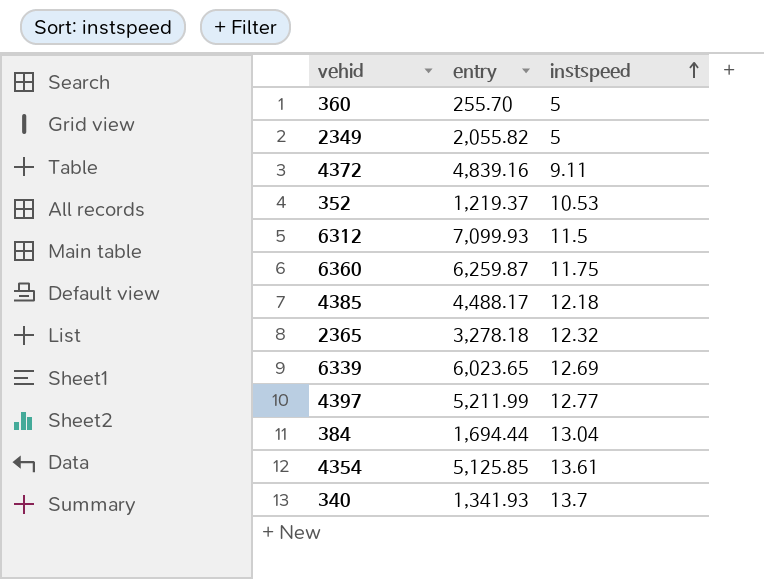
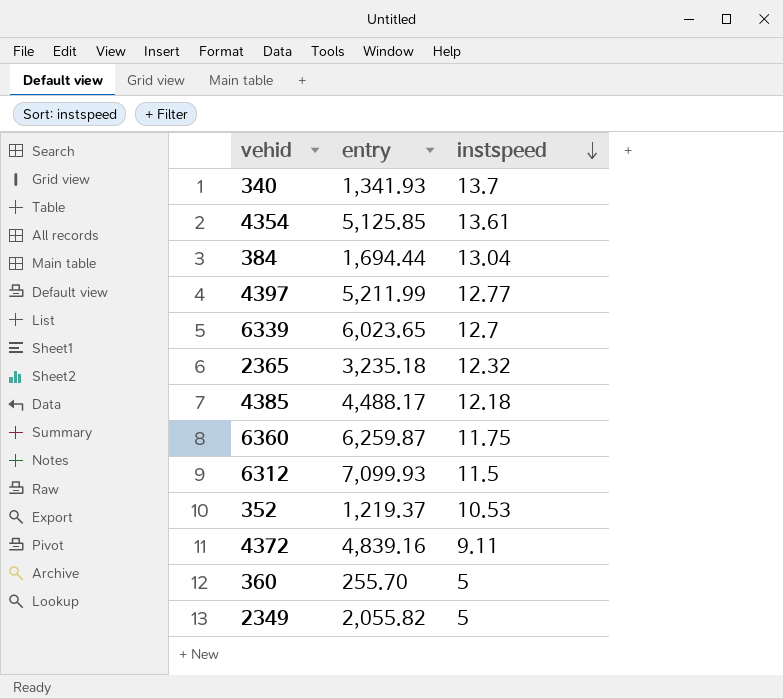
row order: instspeed ascending -> instspeed descending
6339 | instspeed: 12.69 -> 12.7
2365 | entry: 3,278.18 -> 3,235.18

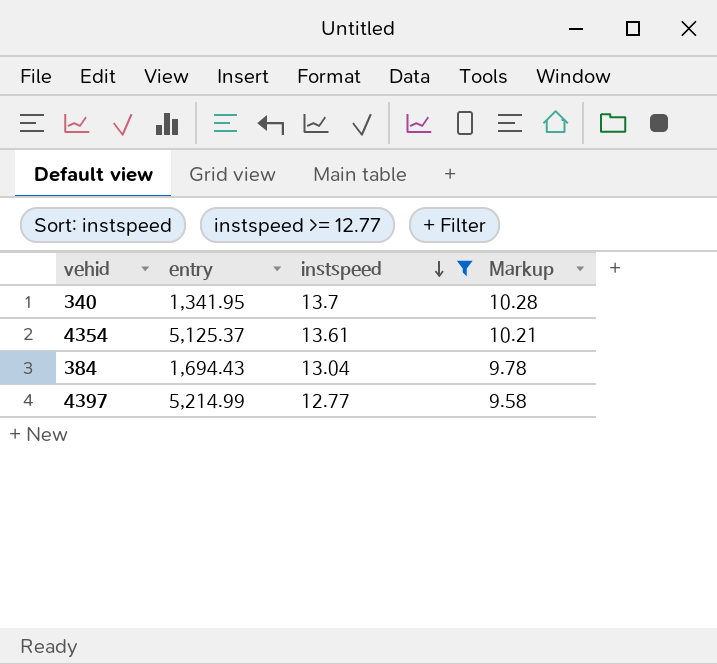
filter: none -> instspeed >= 12.77
column Markup | formula: none -> [instspeed] * 0.75
340 | entry: 1,341.93 -> 1,341.95
4354 | entry: 5,125.85 -> 5,125.37
384 | entry: 1,694.44 -> 1,694.43
4397 | entry: 5,211.99 -> 5,214.99

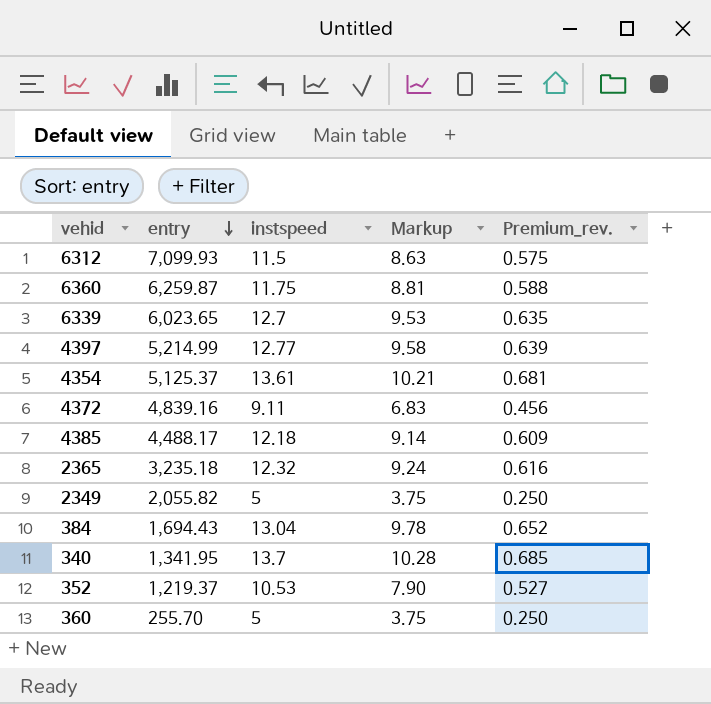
filter: instspeed >= 12.77 -> none
row order: instspeed descending -> entry descending
column Premium_rev. | formula: none -> [instspeed] * 0.05

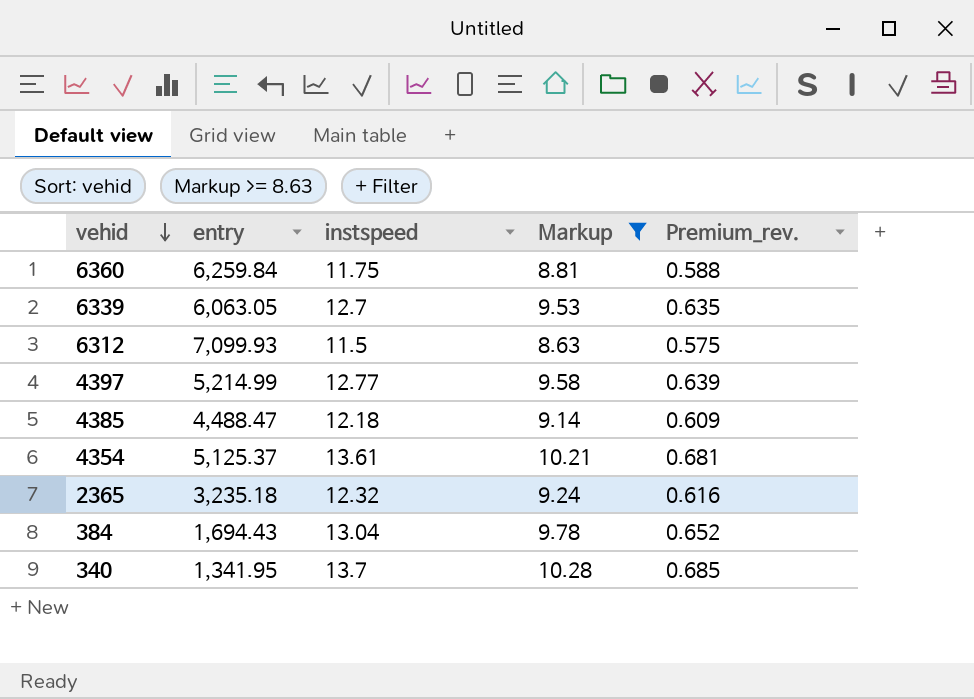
filter: none -> Markup >= 8.63
row order: entry descending -> vehid descending
6360 | entry: 6,259.87 -> 6,259.84
6339 | entry: 6,023.65 -> 6,063.05
4385 | entry: 4,488.17 -> 4,488.47

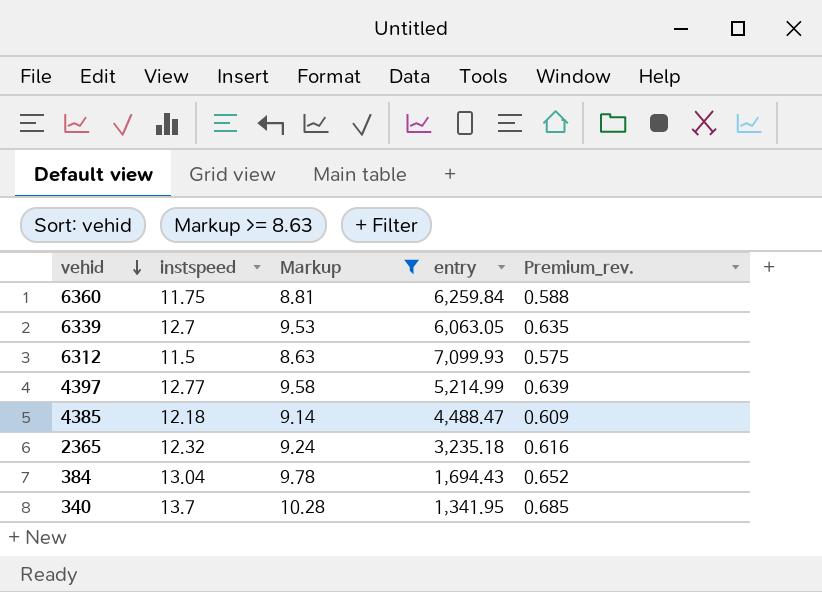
column entry | position: 2 -> 4
row 4354: 5,125.37 | 13.61 | 10.21 | 0.681 -> none

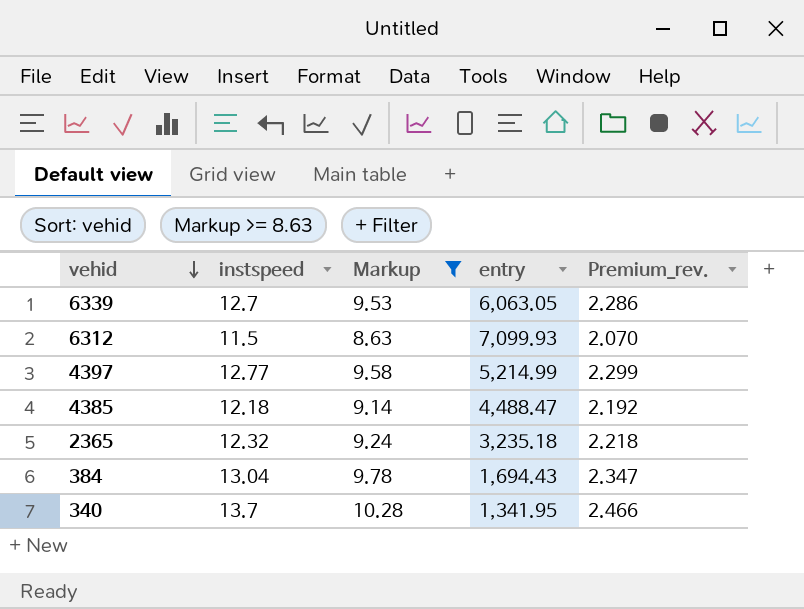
column Premium_rev. | formula: [instspeed] * 0.05 -> [instspeed] * 0.18
row 6360: 11.75 | 8.81 | 6,259.84 | 0.588 -> none

